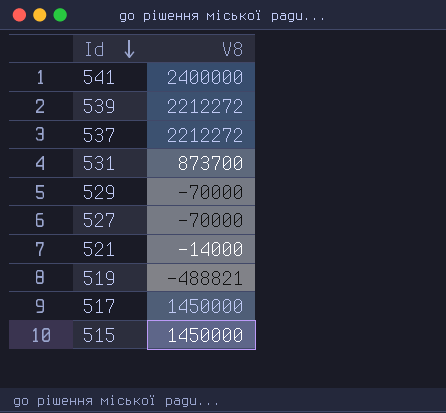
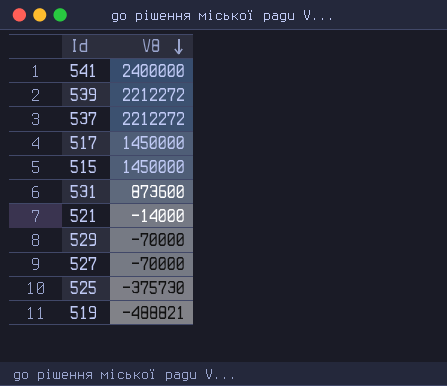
row order: Id descending -> V8 descending
531 | V8: 873700 -> 873600
row 525: none -> -375730

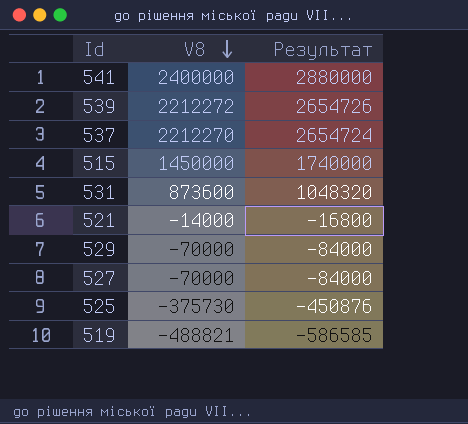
column Результат | formula: none -> [V8] * 1,2
row 517: 1450000 -> none
537 | V8: 2212272 -> 2212270

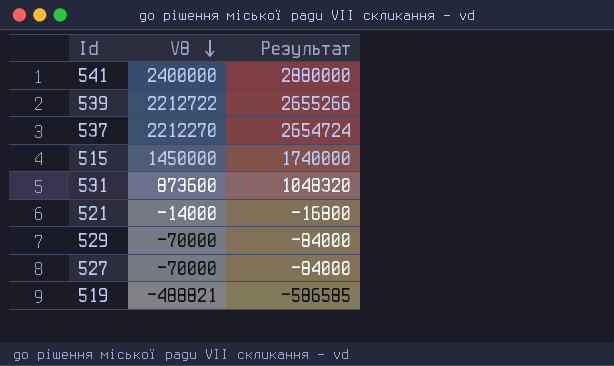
row 525: -375730 | -450876 -> none
539 | V8: 2212272 -> 2212722
539 | Результат: 2654726 -> 2655266

